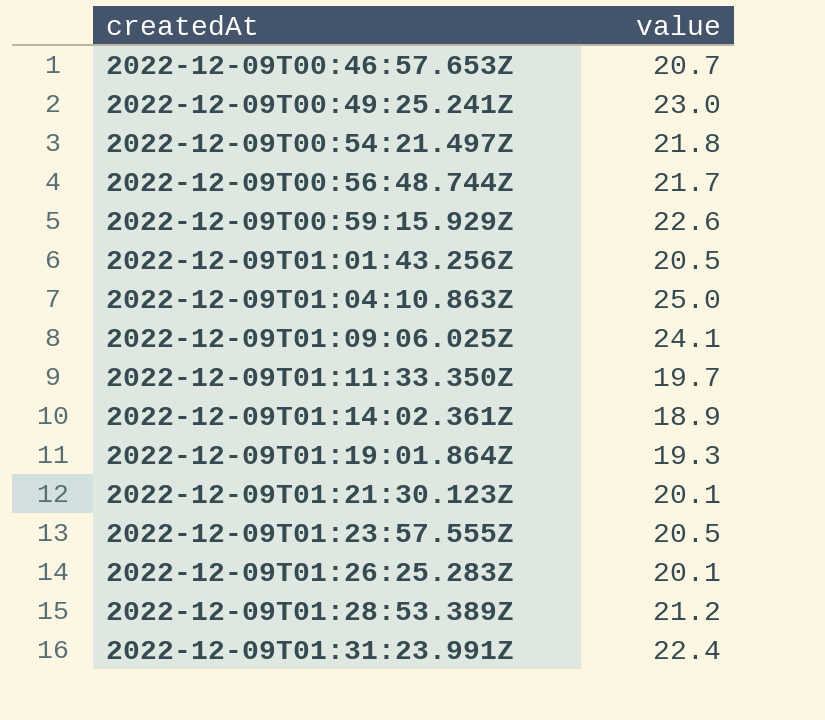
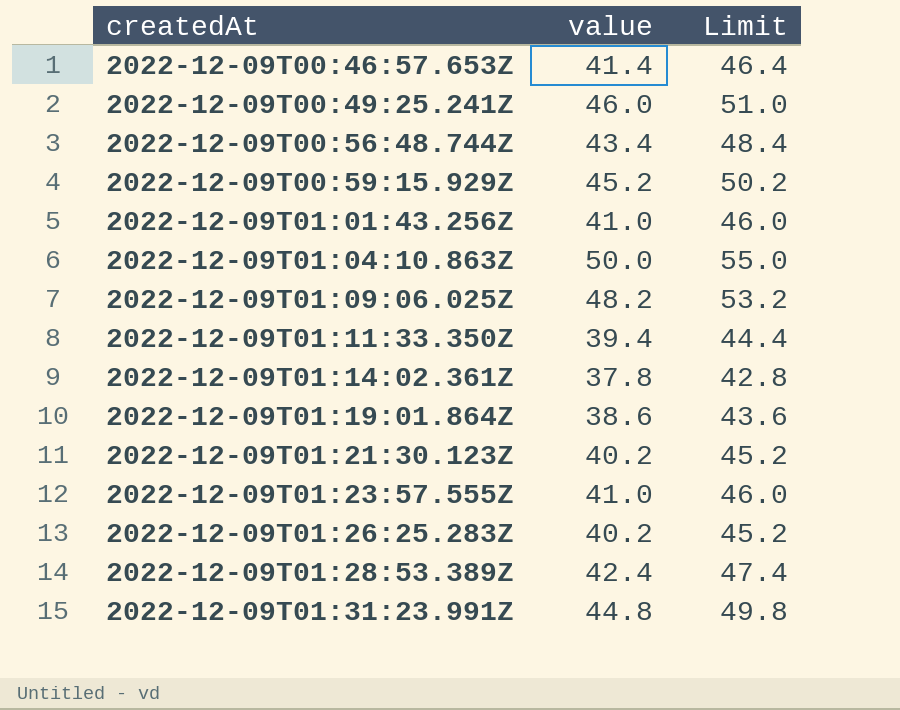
column Limit | formula: none -> [value] + 5
row 2022-12-09T00:54:21.497Z: 21.8 -> none
2022-12-09T00:46:57.653Z | value: 20.7 -> 41.4
2022-12-09T00:49:25.241Z | value: 23.0 -> 46.0
2022-12-09T00:56:48.744Z | value: 21.7 -> 43.4
2022-12-09T00:59:15.929Z | value: 22.6 -> 45.2
2022-12-09T01:01:43.256Z | value: 20.5 -> 41.0
2022-12-09T01:04:10.863Z | value: 25.0 -> 50.0
2022-12-09T01:09:06.025Z | value: 24.1 -> 48.2
2022-12-09T01:11:33.350Z | value: 19.7 -> 39.4
2022-12-09T01:14:02.361Z | value: 18.9 -> 37.8
2022-12-09T01:19:01.864Z | value: 19.3 -> 38.6
2022-12-09T01:21:30.123Z | value: 20.1 -> 40.2
2022-12-09T01:23:57.555Z | value: 20.5 -> 41.0
2022-12-09T01:26:25.283Z | value: 20.1 -> 40.2
2022-12-09T01:28:53.389Z | value: 21.2 -> 42.4
2022-12-09T01:31:23.991Z | value: 22.4 -> 44.8

